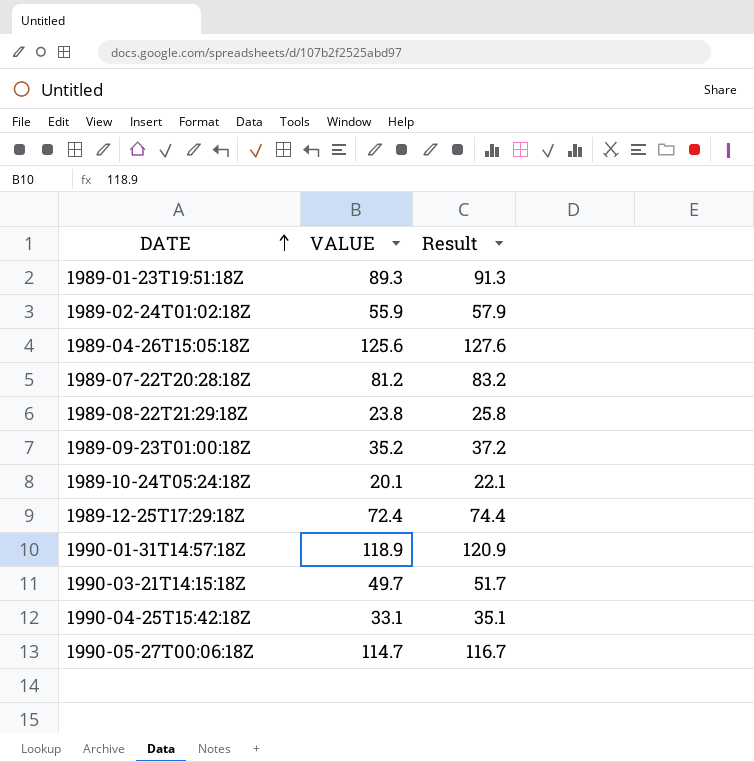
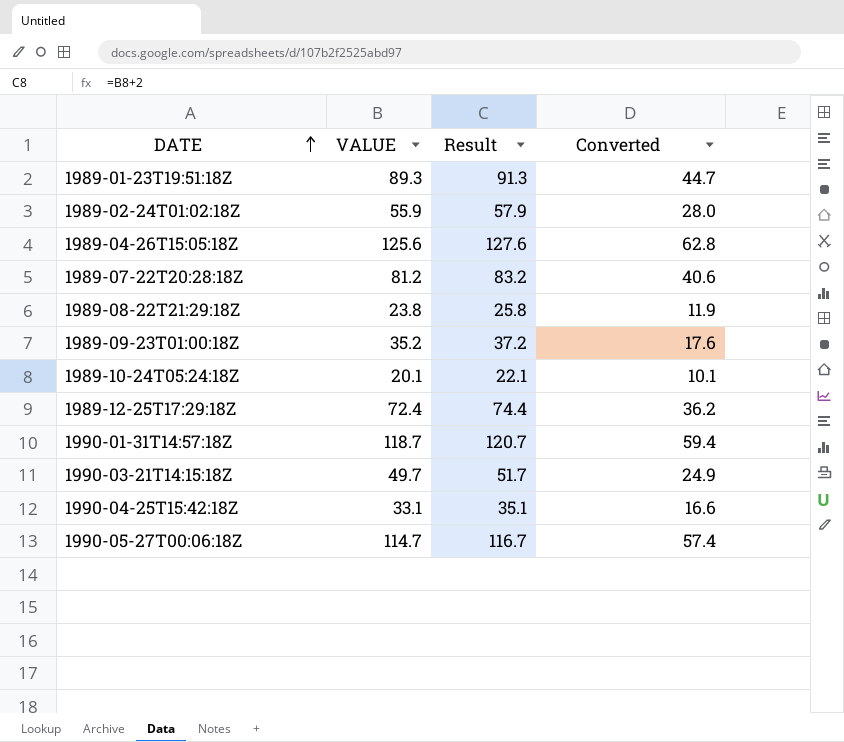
column Converted | formula: none -> [VALUE] * 0.5
1990-01-31T14:57:18Z | VALUE: 118.9 -> 118.7
1990-01-31T14:57:18Z | Result: 120.9 -> 120.7

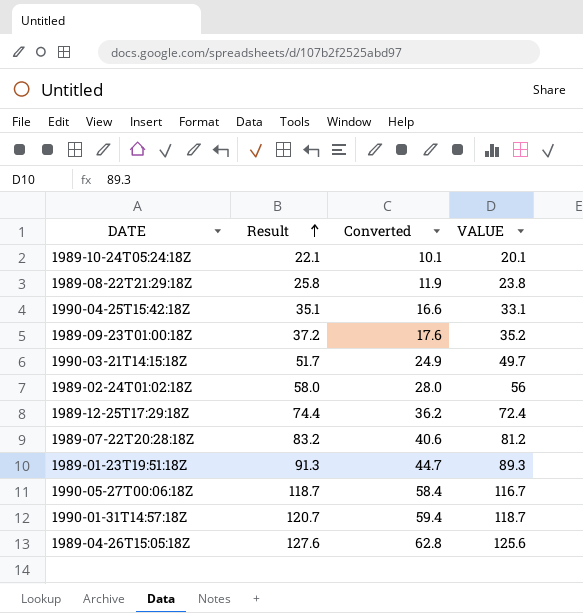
row order: DATE ascending -> Result ascending
column VALUE | position: 2 -> 4
1989-02-24T01:02:18Z | Result: 57.9 -> 58.0
1989-02-24T01:02:18Z | VALUE: 55.9 -> 56
1990-05-27T00:06:18Z | Result: 116.7 -> 118.7
1990-05-27T00:06:18Z | Converted: 57.4 -> 58.4
1990-05-27T00:06:18Z | VALUE: 114.7 -> 116.7

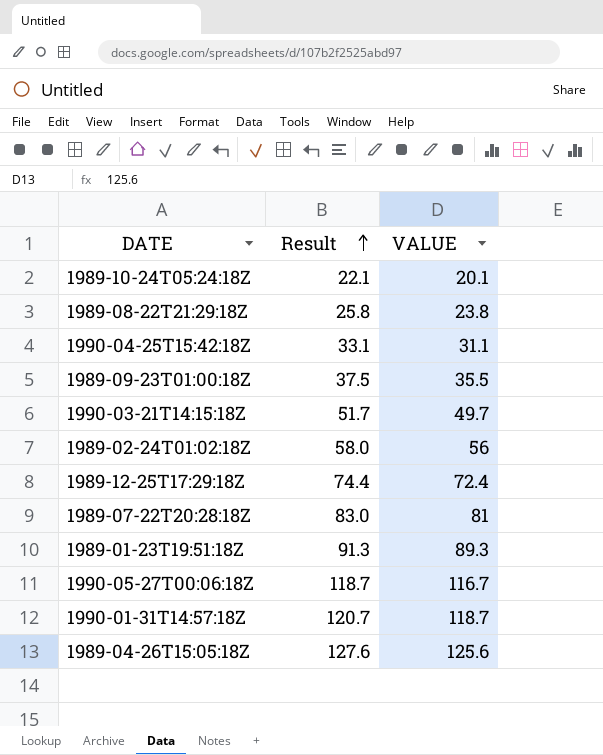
column Converted | formula: [VALUE] * 0.5 -> none
1990-04-25T15:42:18Z | Result: 35.1 -> 33.1
1990-04-25T15:42:18Z | VALUE: 33.1 -> 31.1
1989-09-23T01:00:18Z | Result: 37.2 -> 37.5
1989-09-23T01:00:18Z | VALUE: 35.2 -> 35.5
1989-07-22T20:28:18Z | Result: 83.2 -> 83.0
1989-07-22T20:28:18Z | VALUE: 81.2 -> 81

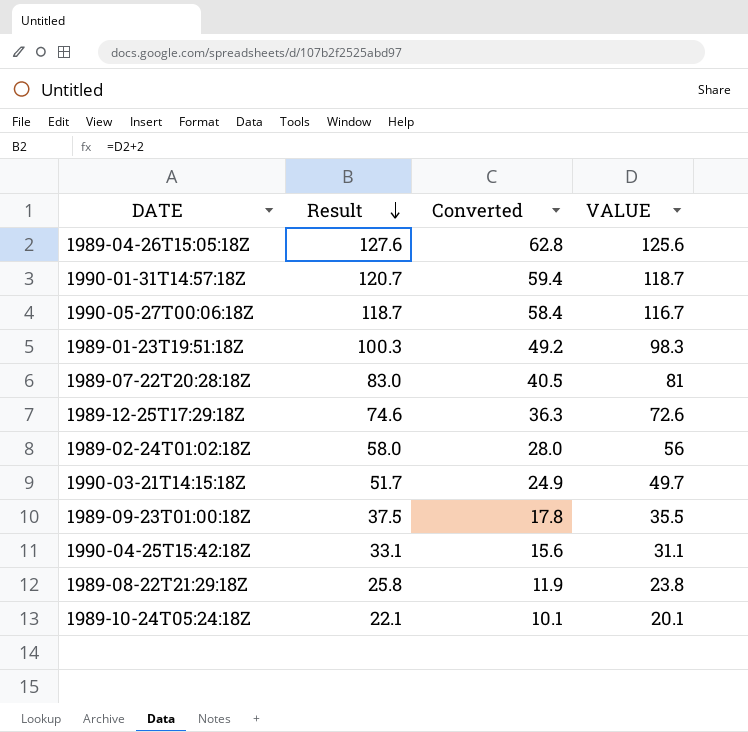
row order: Result ascending -> Result descending
column Converted | formula: none -> [VALUE] * 0.5
1989-01-23T19:51:18Z | Result: 91.3 -> 100.3
1989-01-23T19:51:18Z | VALUE: 89.3 -> 98.3
1989-12-25T17:29:18Z | Result: 74.4 -> 74.6
1989-12-25T17:29:18Z | VALUE: 72.4 -> 72.6

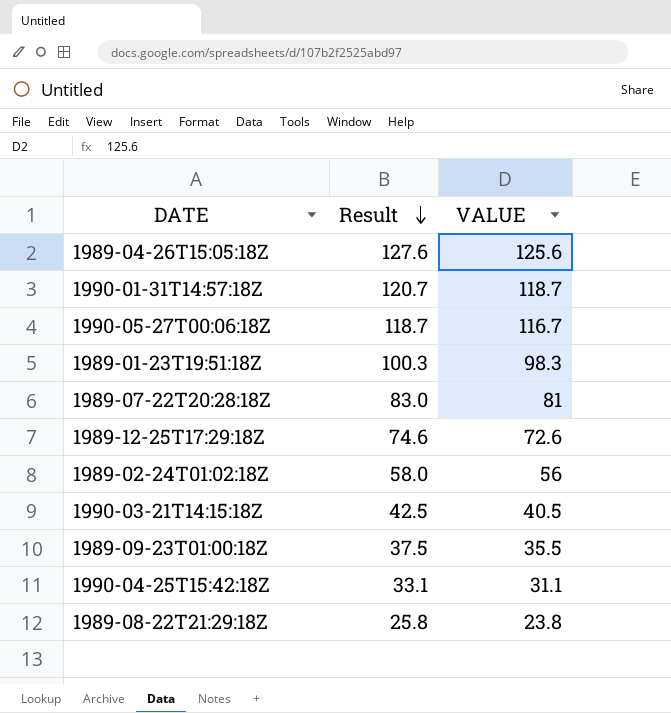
column Converted | formula: [VALUE] * 0.5 -> none
row 1989-10-24T05:24:18Z: 22.1 | 10.1 | 20.1 -> none
1990-03-21T14:15:18Z | Result: 51.7 -> 42.5
1990-03-21T14:15:18Z | VALUE: 49.7 -> 40.5

